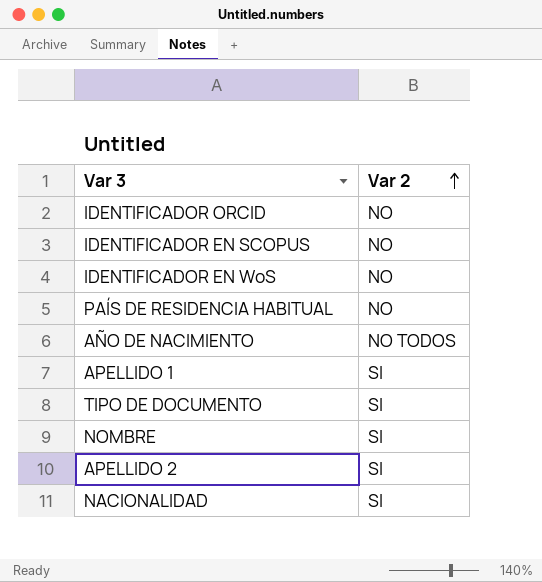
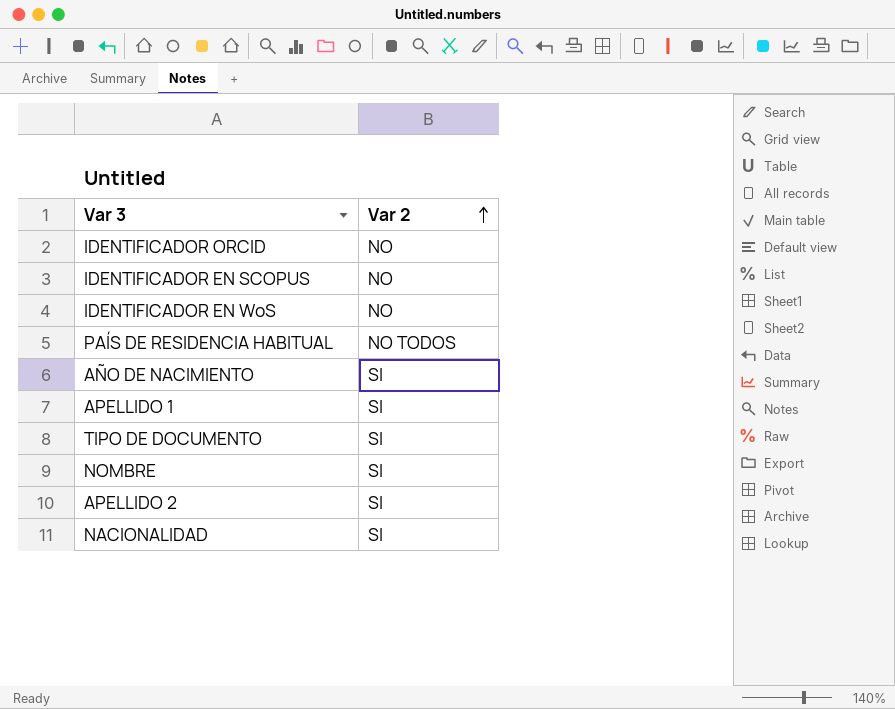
PAÍS DE RESIDENCIA HABITUAL | Var 2: NO -> NO TODOS
AÑO DE NACIMIENTO | Var 2: NO TODOS -> SI

